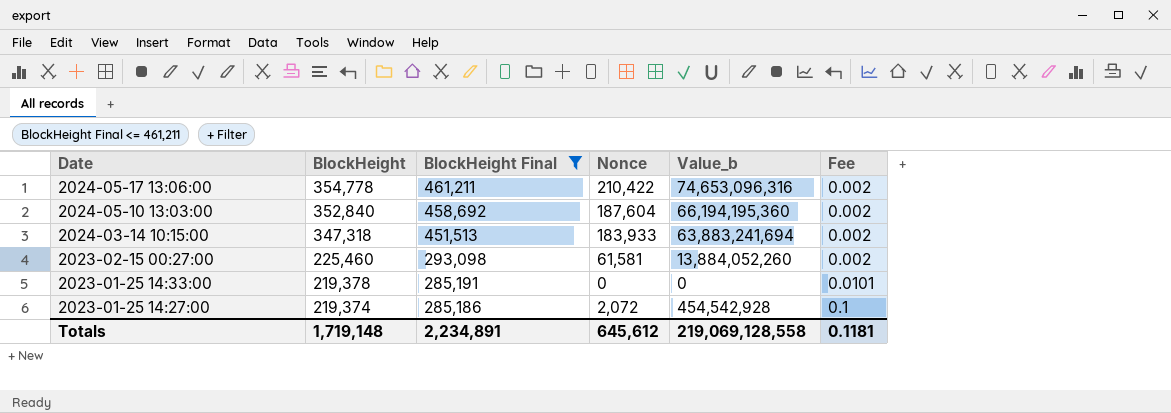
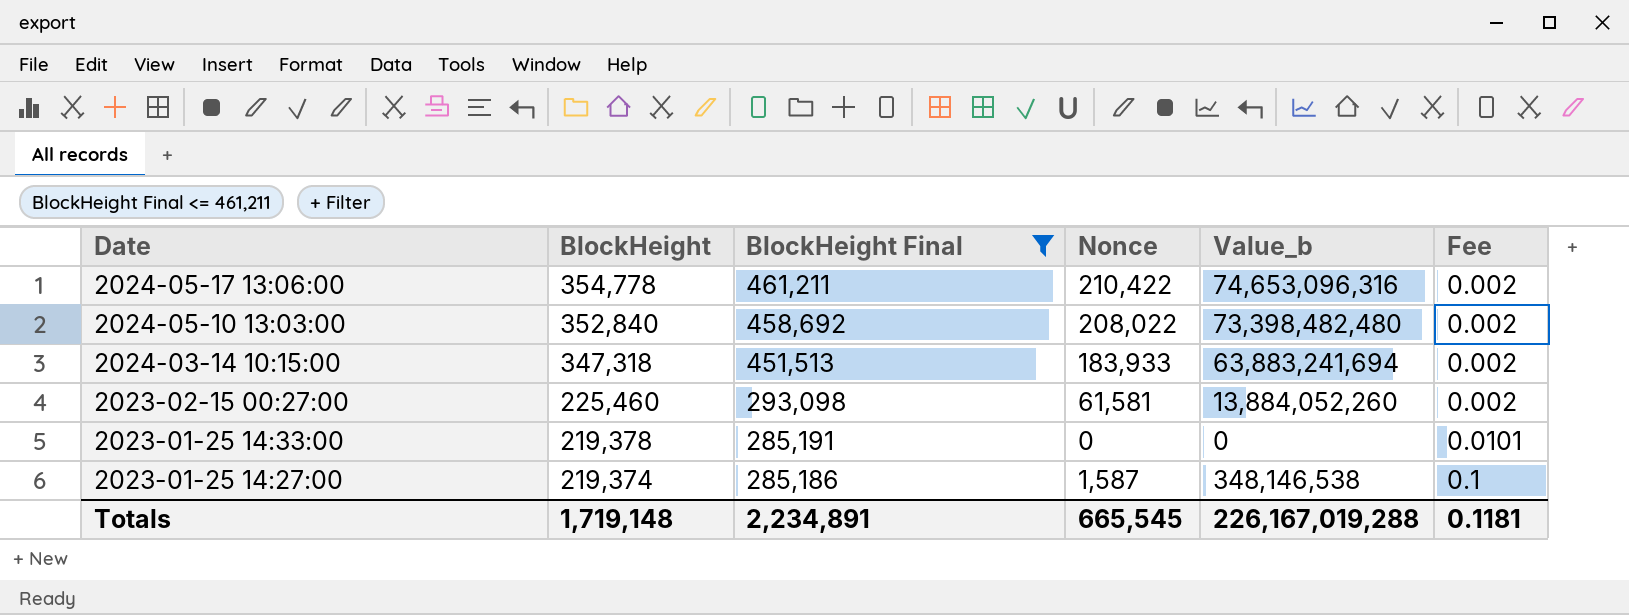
2024-05-10 13:03:00 | Nonce: 187,604 -> 208,022
2024-05-10 13:03:00 | Value_b: 66,194,195,360 -> 73,398,482,480
2023-01-25 14:27:00 | Nonce: 2,072 -> 1,587
2023-01-25 14:27:00 | Value_b: 454,542,928 -> 348,146,538
Totals | Nonce: 645,612 -> 665,545
Totals | Value_b: 219,069,128,558 -> 226,167,019,288

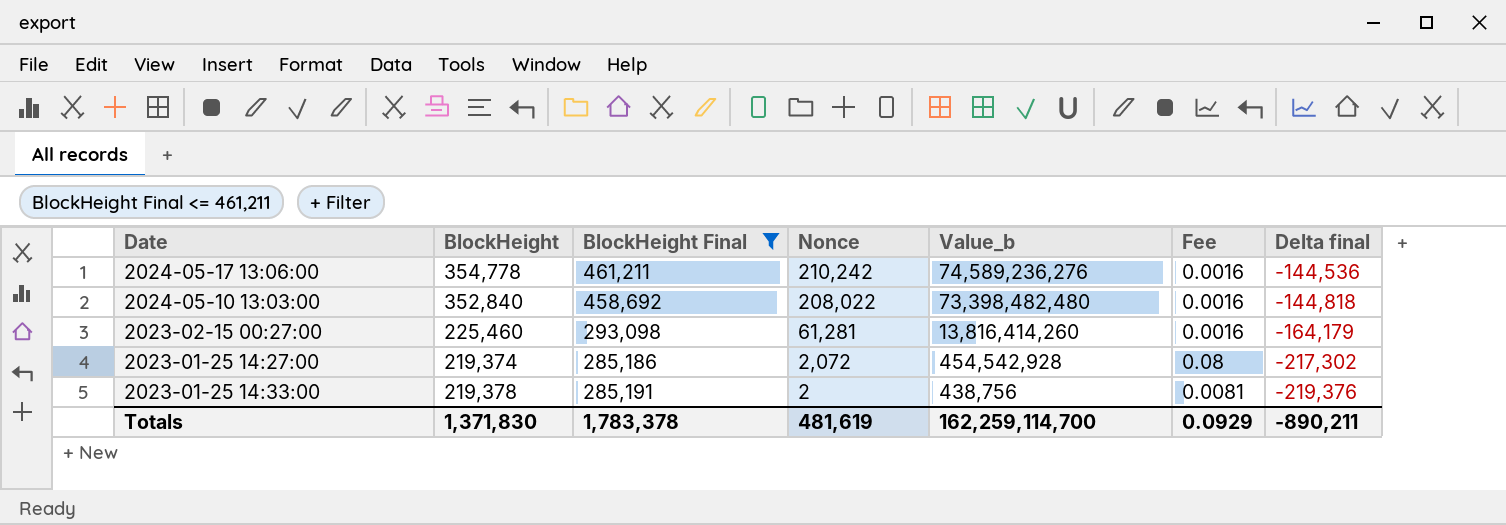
row order: Date descending -> Nonce descending
column Delta final | formula: none -> [Nonce] - [BlockHeight]
row 2024-03-14 10:15:00: 347,318 | 451,513 | 183,933 | 63,883,241,694 | 0.002 -> none
2024-05-17 13:06:00 | Nonce: 210,422 -> 210,242
2024-05-17 13:06:00 | Value_b: 74,653,096,316 -> 74,589,236,276
2024-05-17 13:06:00 | Fee: 0.002 -> 0.0016
2024-05-10 13:03:00 | Fee: 0.002 -> 0.0016
2023-02-15 00:27:00 | Nonce: 61,581 -> 61,281
2023-02-15 00:27:00 | Value_b: 13,884,052,260 -> 13,816,414,260
2023-02-15 00:27:00 | Fee: 0.002 -> 0.0016
2023-01-25 14:27:00 | Nonce: 1,587 -> 2,072
2023-01-25 14:27:00 | Value_b: 348,146,538 -> 454,542,928
2023-01-25 14:27:00 | Fee: 0.1 -> 0.08
2023-01-25 14:33:00 | Nonce: 0 -> 2
2023-01-25 14:33:00 | Value_b: 0 -> 438,756
2023-01-25 14:33:00 | Fee: 0.0101 -> 0.0081
Totals | BlockHeight: 1,719,148 -> 1,371,830
Totals | BlockHeight Final: 2,234,891 -> 1,783,378
Totals | Nonce: 665,545 -> 481,619
Totals | Value_b: 226,167,019,288 -> 162,259,114,700
Totals | Fee: 0.1181 -> 0.0929

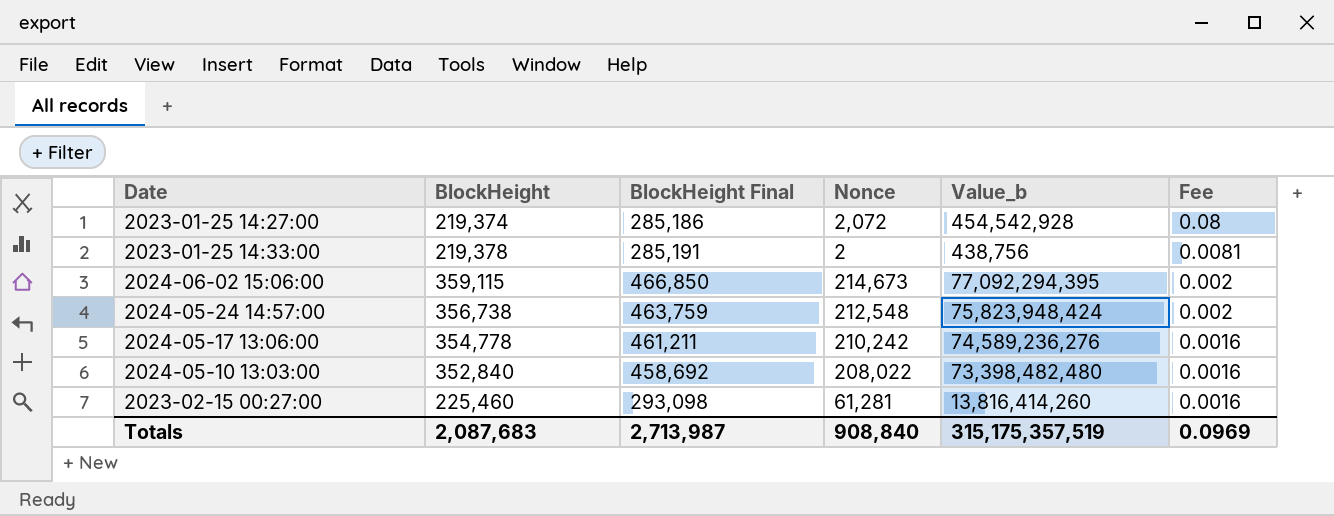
filter: BlockHeight Final <= 461,211 -> none
row order: Nonce descending -> Fee descending
column Delta final | formula: [Nonce] - [BlockHeight] -> none
Totals | BlockHeight: 1,371,830 -> 2,087,683
Totals | BlockHeight Final: 1,783,378 -> 2,713,987
Totals | Nonce: 481,619 -> 908,840
Totals | Value_b: 162,259,114,700 -> 315,175,357,519
Totals | Fee: 0.0929 -> 0.0969

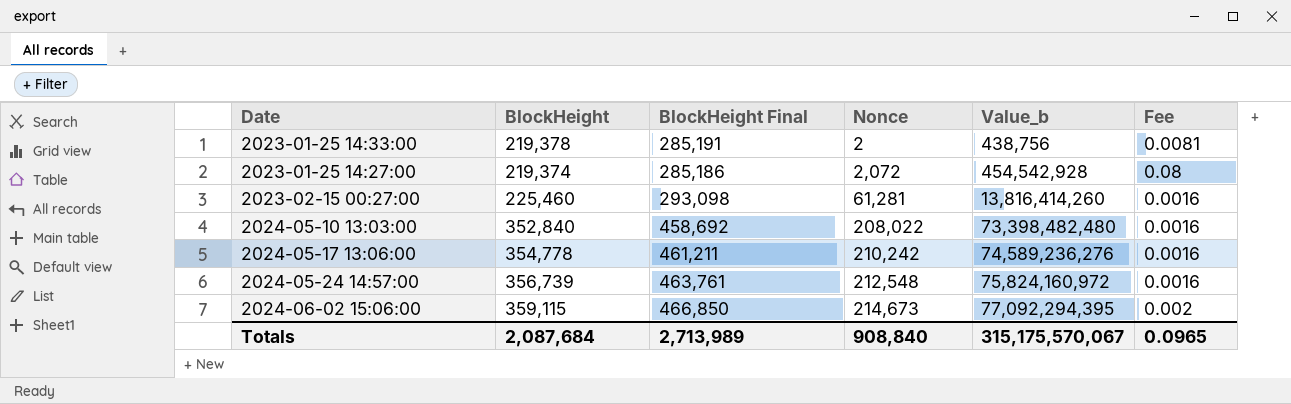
row order: Fee descending -> Nonce ascending
2024-05-24 14:57:00 | BlockHeight: 356,738 -> 356,739
2024-05-24 14:57:00 | BlockHeight Final: 463,759 -> 463,761
2024-05-24 14:57:00 | Value_b: 75,823,948,424 -> 75,824,160,972
2024-05-24 14:57:00 | Fee: 0.002 -> 0.0016
Totals | BlockHeight: 2,087,683 -> 2,087,684
Totals | BlockHeight Final: 2,713,987 -> 2,713,989
Totals | Value_b: 315,175,357,519 -> 315,175,570,067
Totals | Fee: 0.0969 -> 0.0965

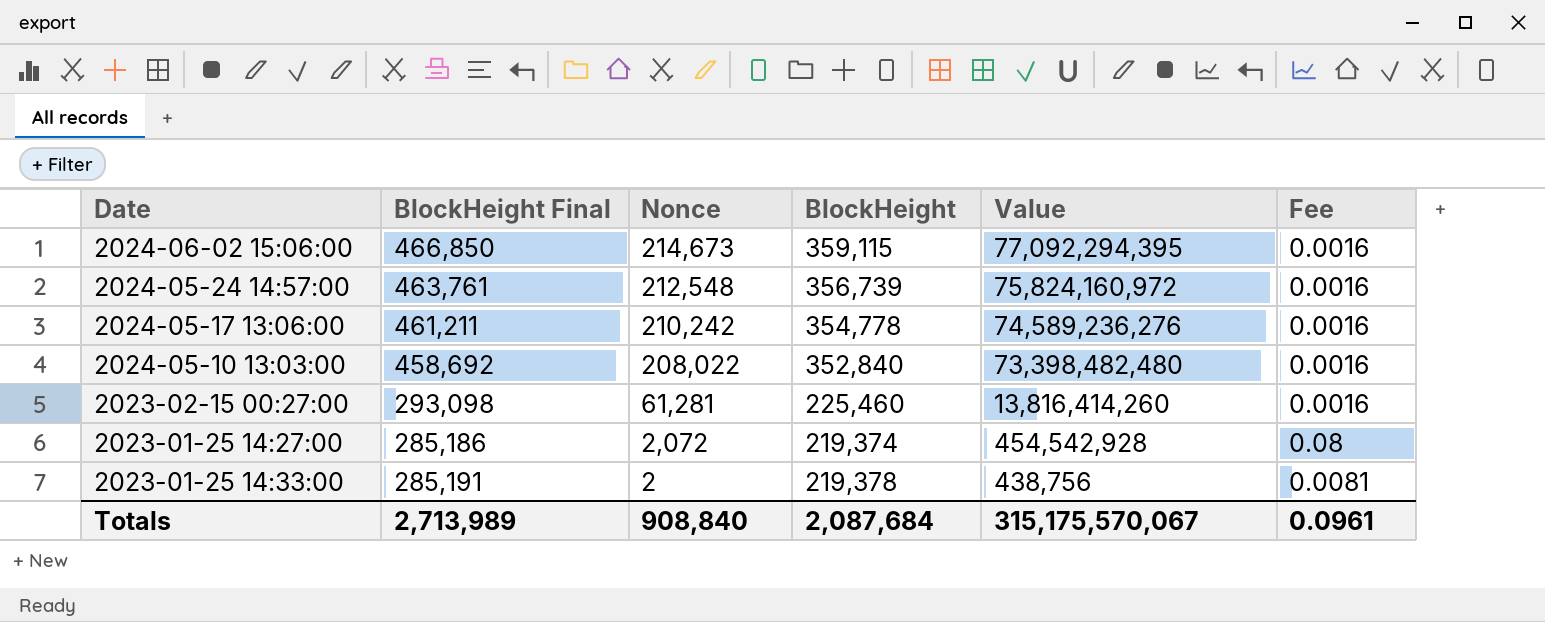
row order: Nonce ascending -> Nonce descending
column BlockHeight | position: 2 -> 4
column name: Value_b -> Value
2024-06-02 15:06:00 | Fee: 0.002 -> 0.0016
Totals | Fee: 0.0965 -> 0.0961

